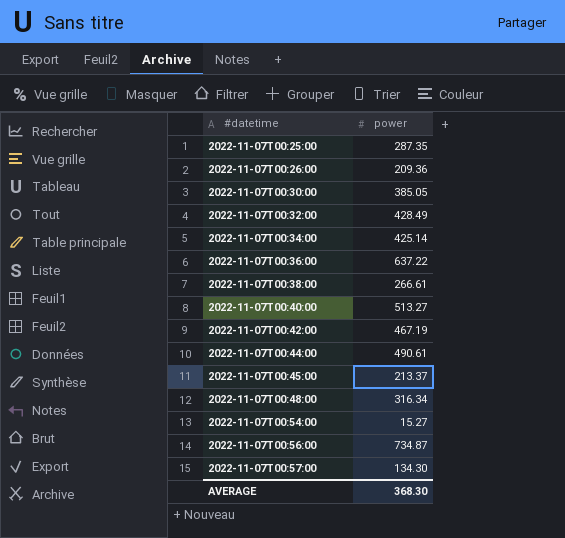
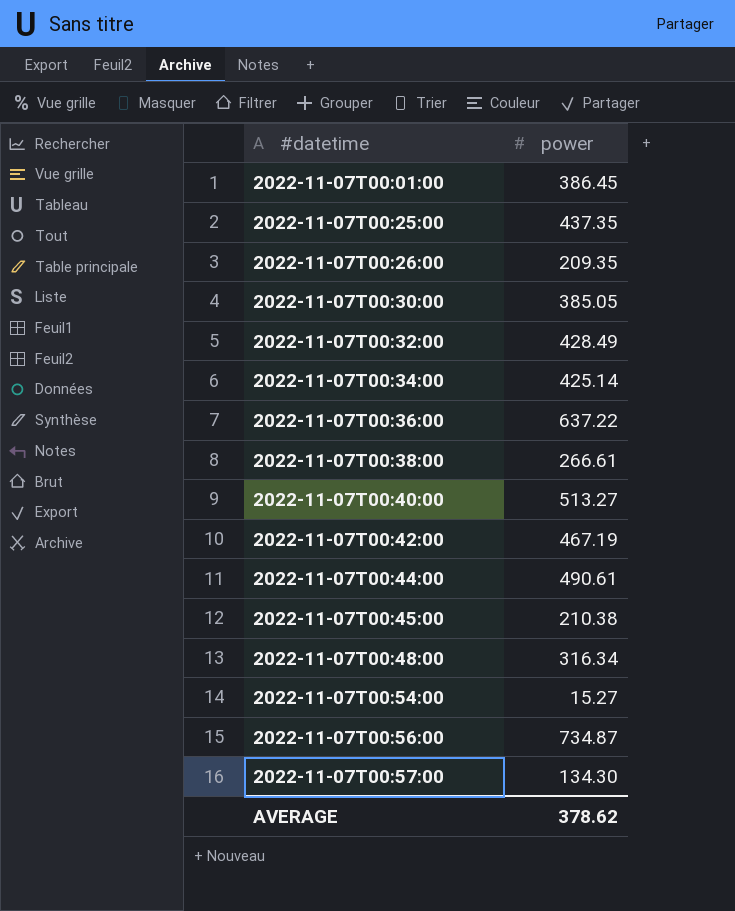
row 2022-11-07T00:01:00: none -> 386.45
2022-11-07T00:25:00 | power: 287.35 -> 437.35
2022-11-07T00:26:00 | power: 209.36 -> 209.35
2022-11-07T00:45:00 | power: 213.37 -> 210.38
AVERAGE | power: 368.30 -> 378.62

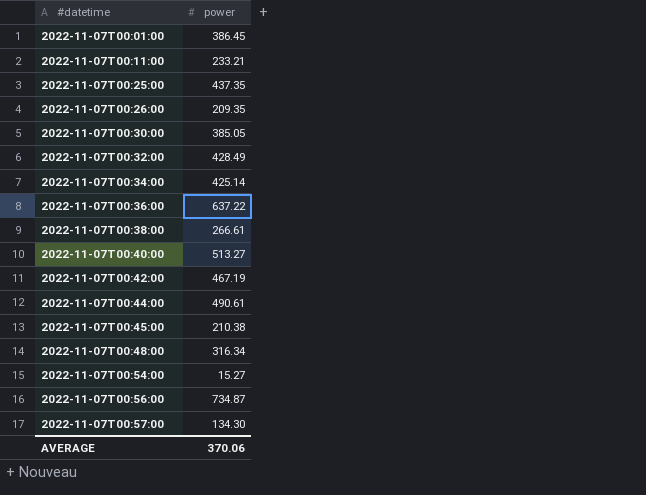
row 2022-11-07T00:11:00: none -> 233.21
AVERAGE | power: 378.62 -> 370.06

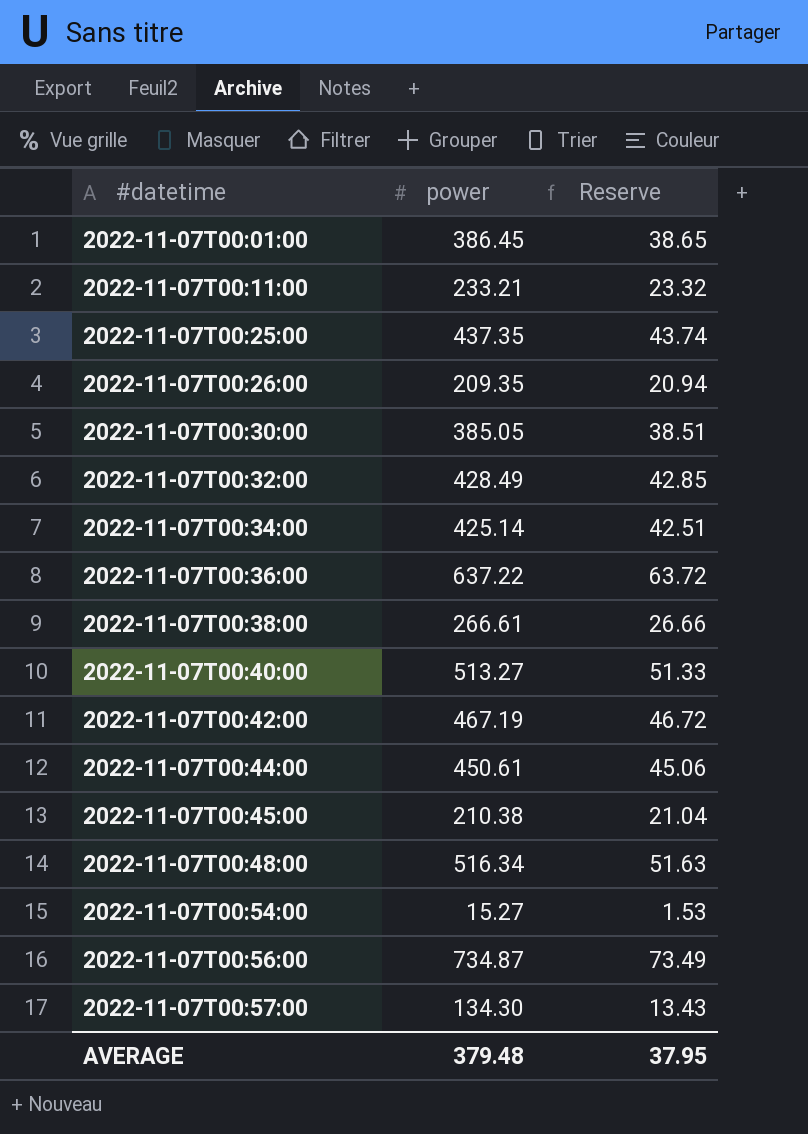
column Reserve | formula: none -> [power] * 0.1
2022-11-07T00:44:00 | power: 490.61 -> 450.61
2022-11-07T00:48:00 | power: 316.34 -> 516.34
AVERAGE | power: 370.06 -> 379.48

